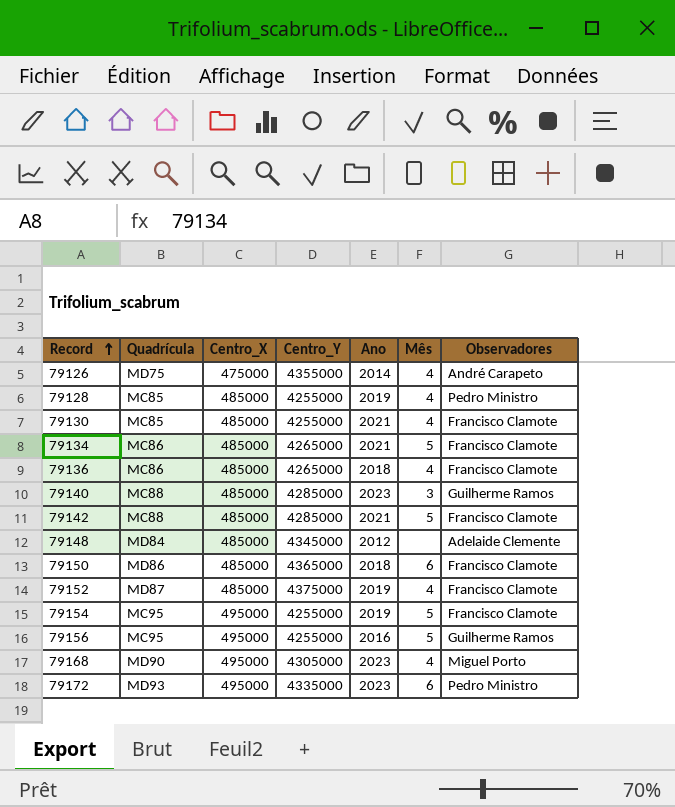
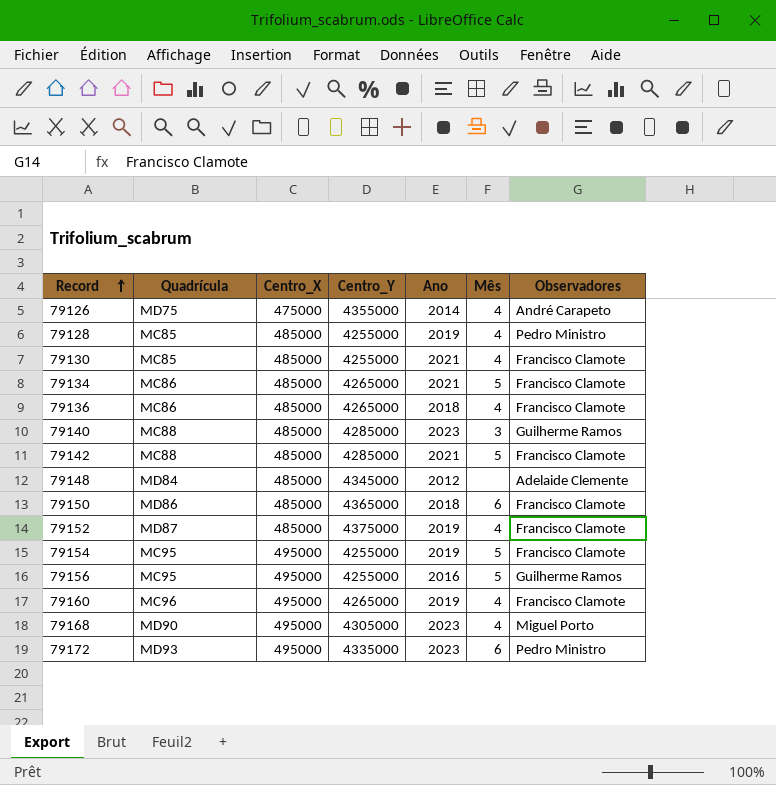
row 79160: none -> MC96 | 495000 | 4265000 | 2019 | 4 | Francisco Clamote

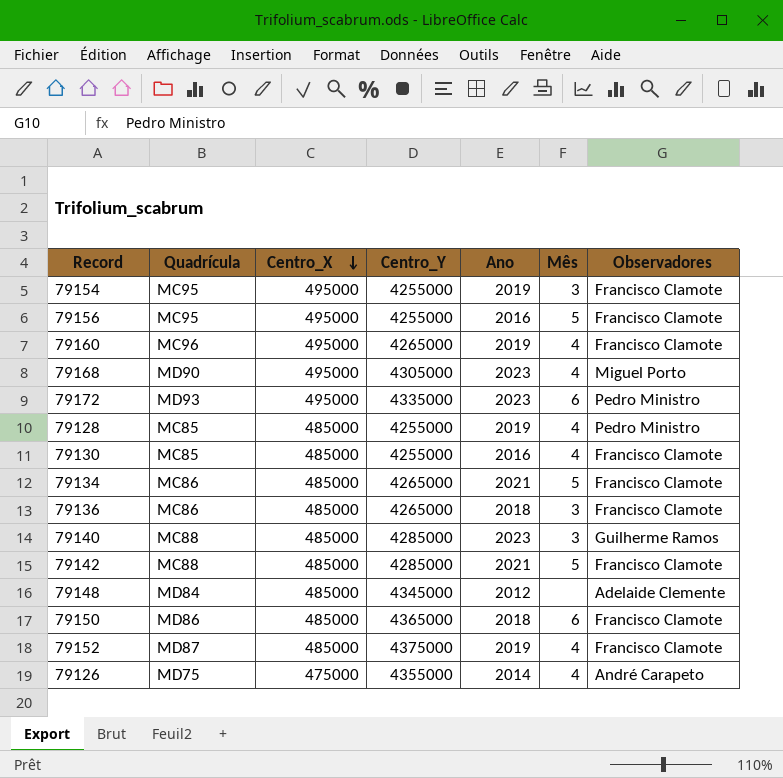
row order: Record ascending -> Centro_X descending
79154 | Mês: 5 -> 3
79156 | Observadores: Guilherme Ramos -> Francisco Clamote
79130 | Ano: 2021 -> 2016
79136 | Mês: 4 -> 3

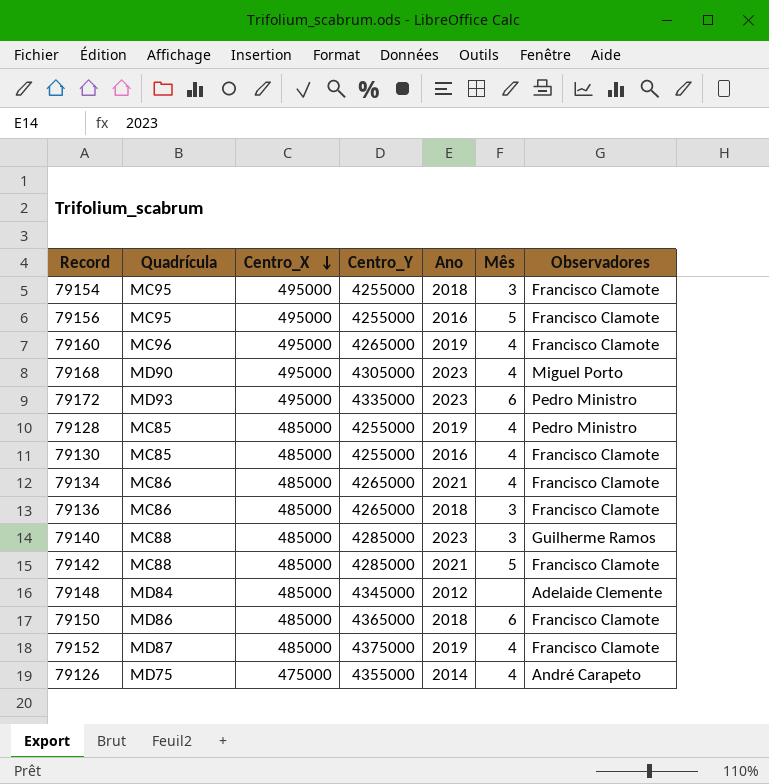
79154 | Ano: 2019 -> 2018
79134 | Mês: 5 -> 4

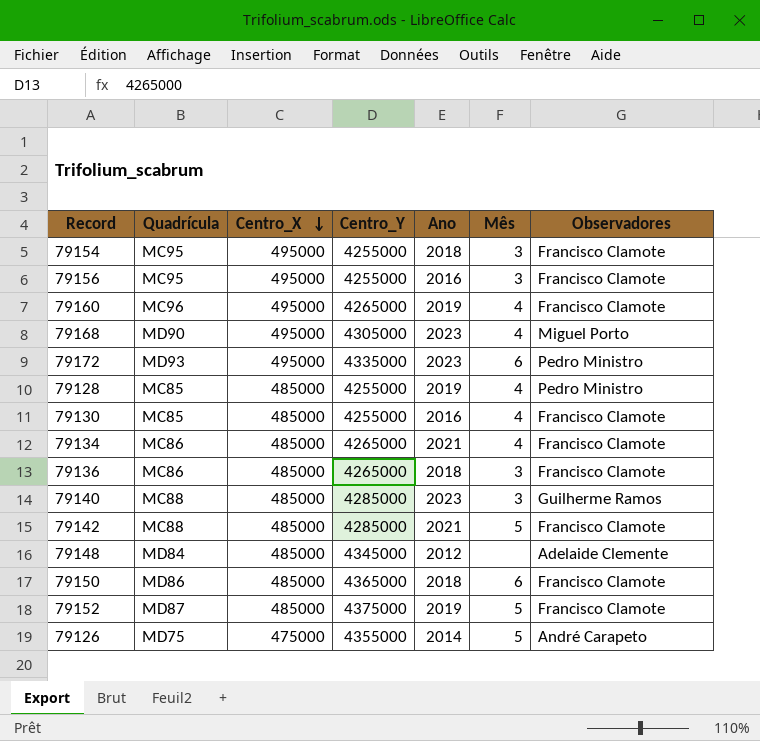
79156 | Mês: 5 -> 3
79152 | Mês: 4 -> 5
79126 | Mês: 4 -> 5

